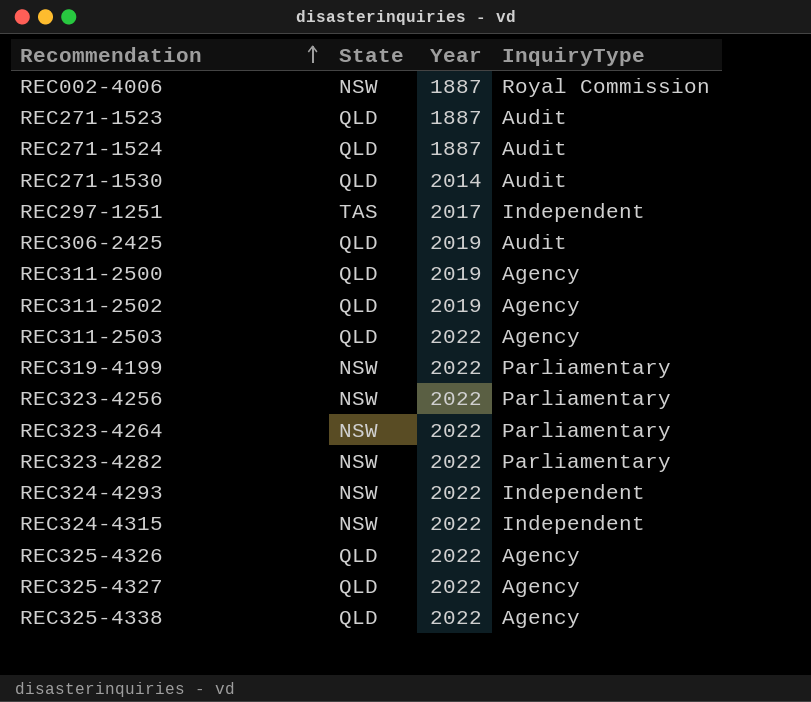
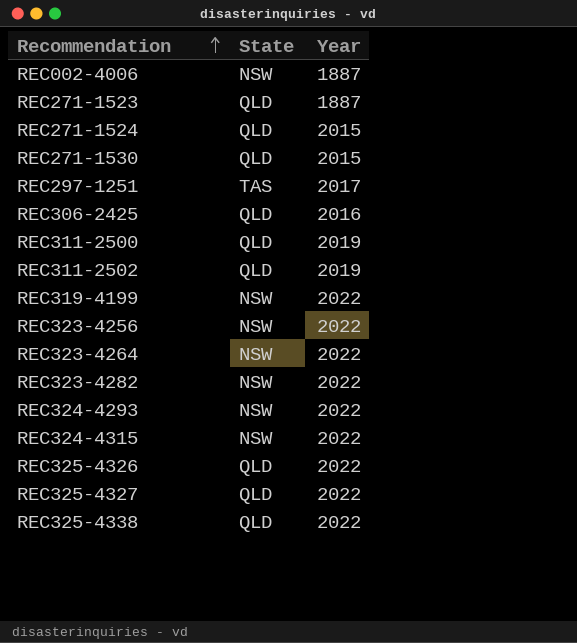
column InquiryType | position: 4 -> none
row REC311-2503: QLD | 2022 | Agency -> none
REC271-1524 | Year: 1887 -> 2015
REC271-1530 | Year: 2014 -> 2015
REC306-2425 | Year: 2019 -> 2016

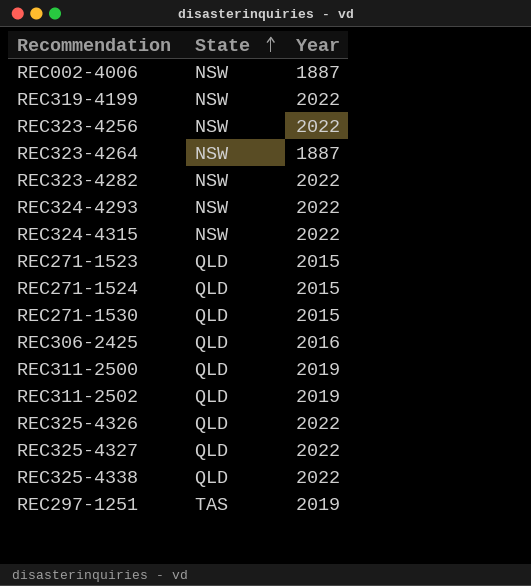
row order: Recommendation ascending -> State ascending
REC323-4264 | Year: 2022 -> 1887
REC271-1523 | Year: 1887 -> 2015
REC297-1251 | Year: 2017 -> 2019

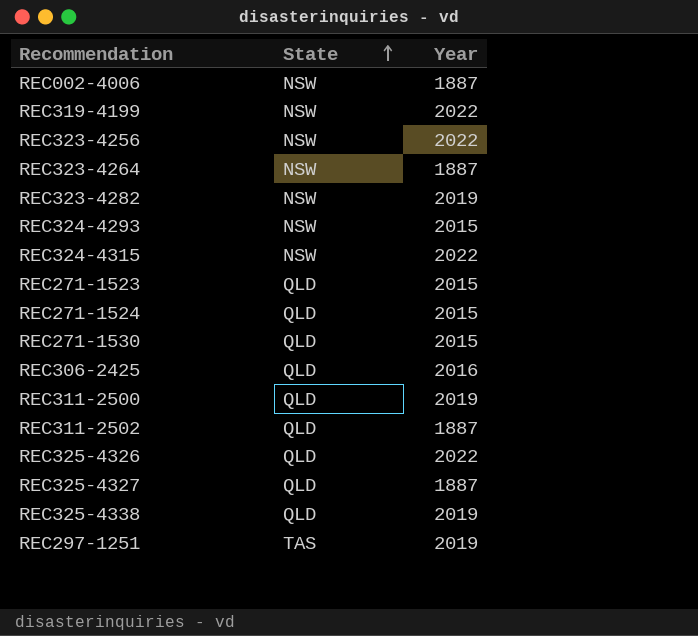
REC323-4282 | Year: 2022 -> 2019
REC324-4293 | Year: 2022 -> 2015
REC311-2502 | Year: 2019 -> 1887
REC325-4327 | Year: 2022 -> 1887
REC325-4338 | Year: 2022 -> 2019

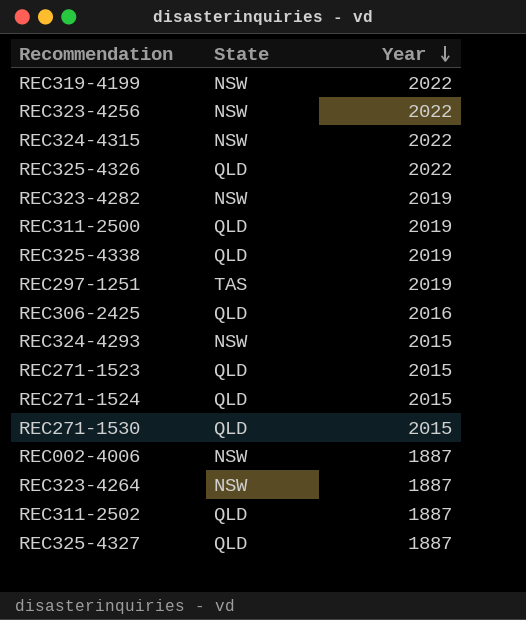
row order: State ascending -> Year descending

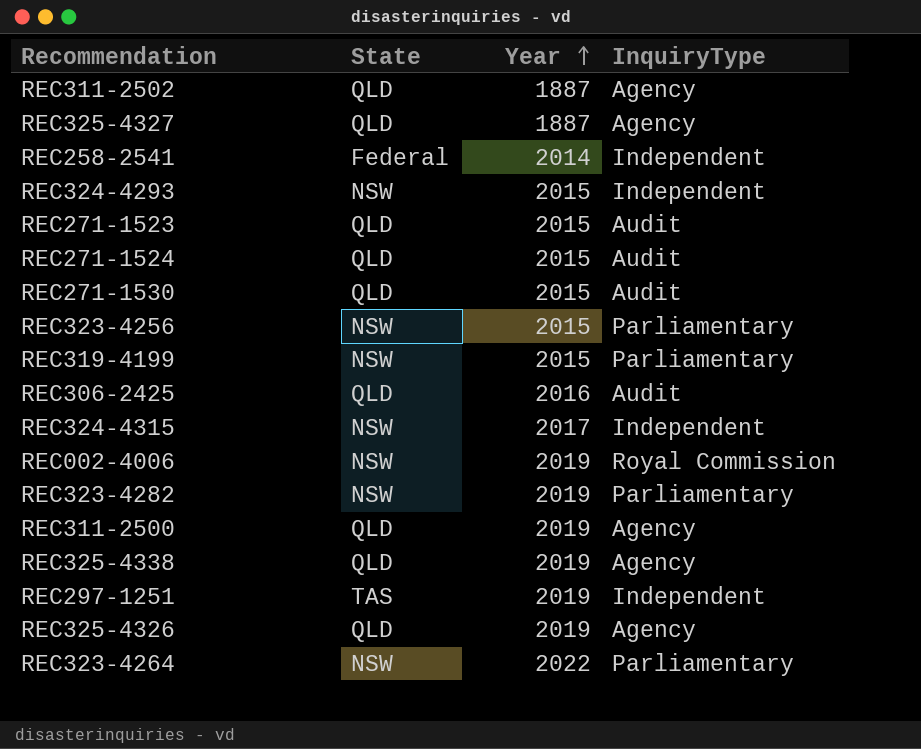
row order: Year descending -> Year ascending
column InquiryType | position: none -> 4
row REC258-2541: none -> Federal | 2014 | Independent
REC323-4256 | Year: 2022 -> 2015
REC319-4199 | Year: 2022 -> 2015
REC324-4315 | Year: 2022 -> 2017
REC002-4006 | Year: 1887 -> 2019
REC325-4326 | Year: 2022 -> 2019
REC323-4264 | Year: 1887 -> 2022

